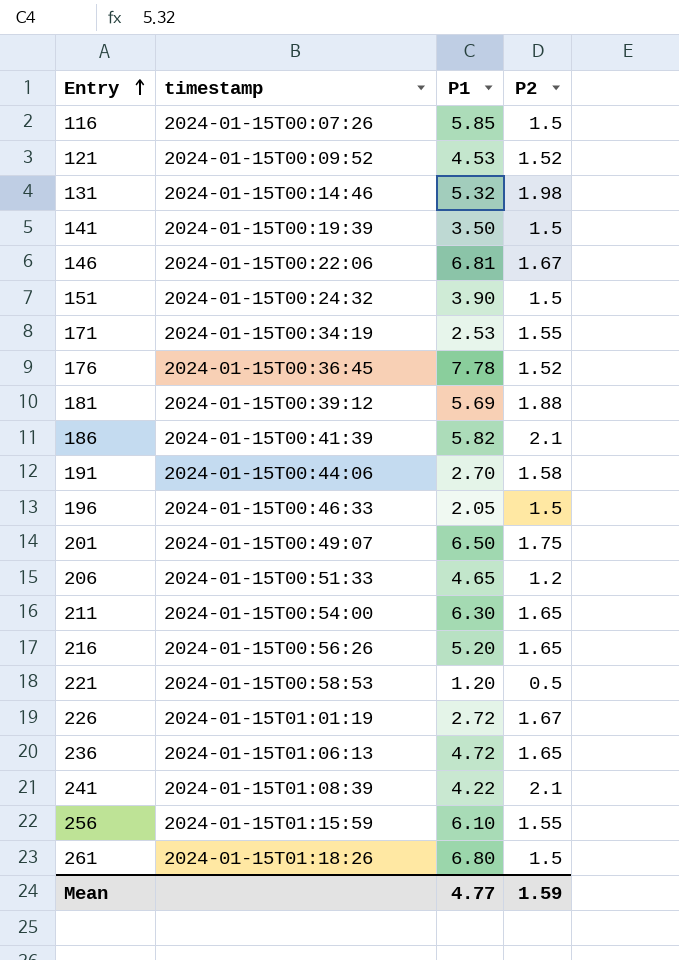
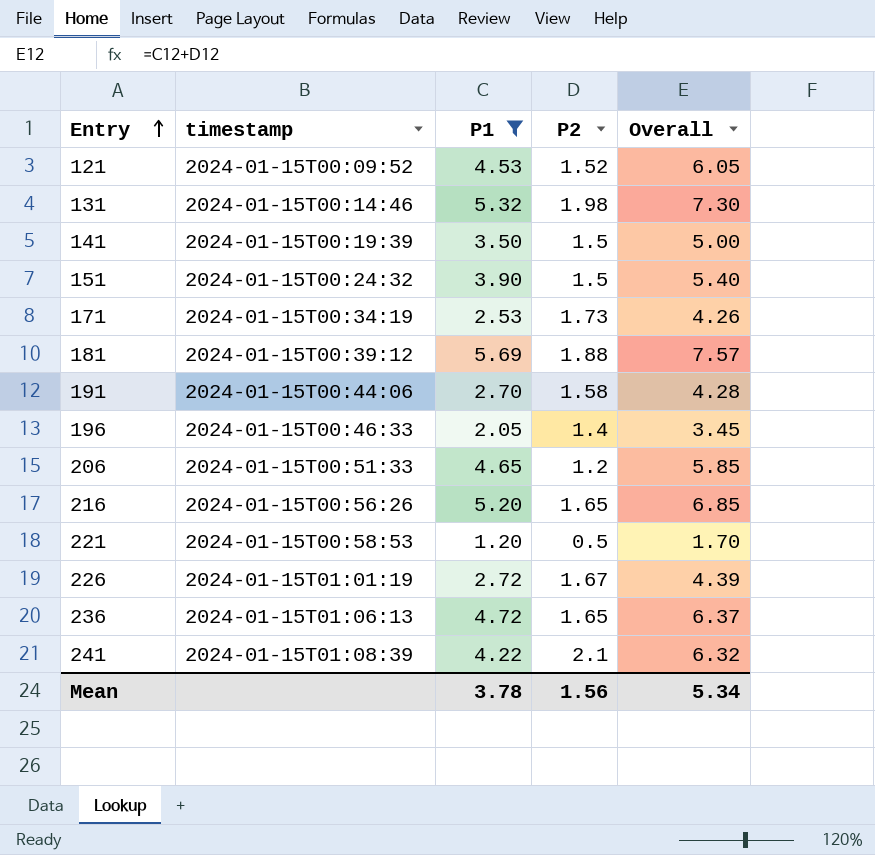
filter: none -> P1 <= 5.69
column Overall | formula: none -> [P1] + [P2]
171 | P2: 1.55 -> 1.73
196 | P2: 1.5 -> 1.4
Mean | P1: 4.77 -> 3.78
Mean | P2: 1.59 -> 1.56

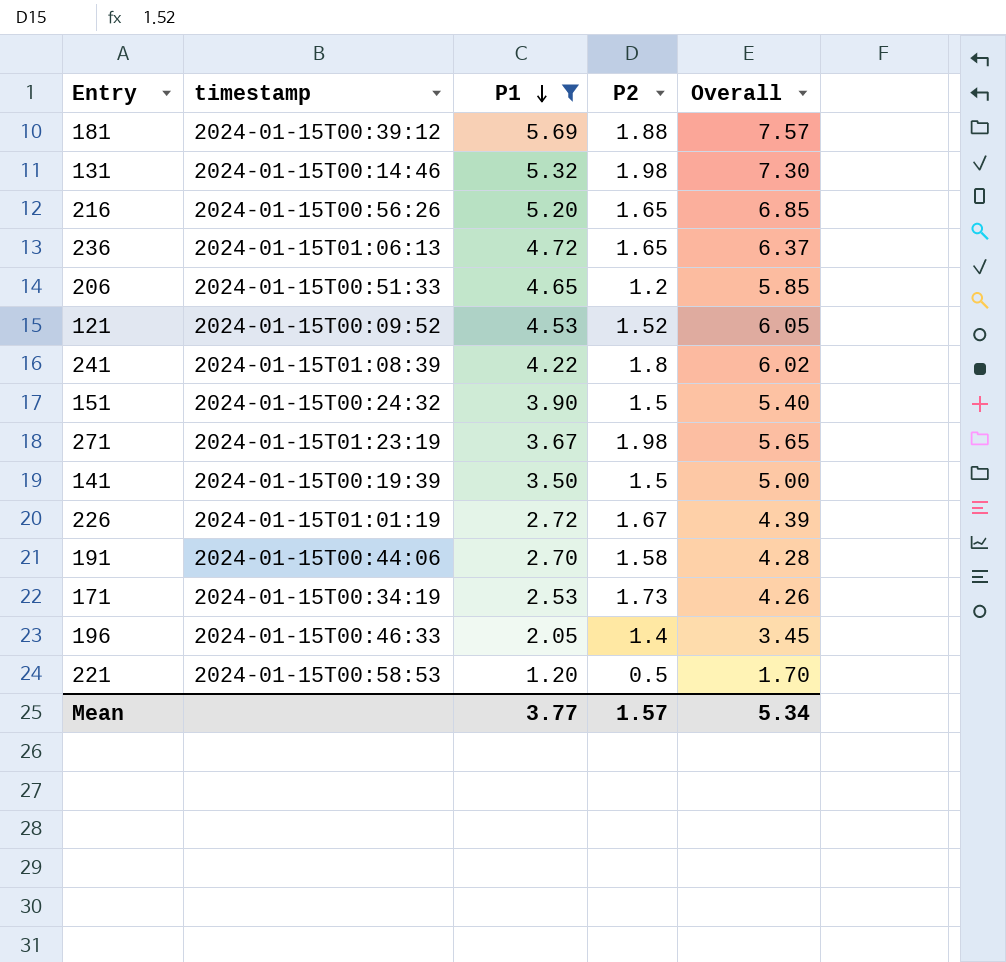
row order: Entry ascending -> P1 descending
241 | P2: 2.1 -> 1.8
241 | Overall: 6.32 -> 6.02
row 271: none -> 2024-01-15T01:23:19 | 3.67 | 1.98 | 5.65
Mean | P1: 3.78 -> 3.77
Mean | P2: 1.56 -> 1.57

